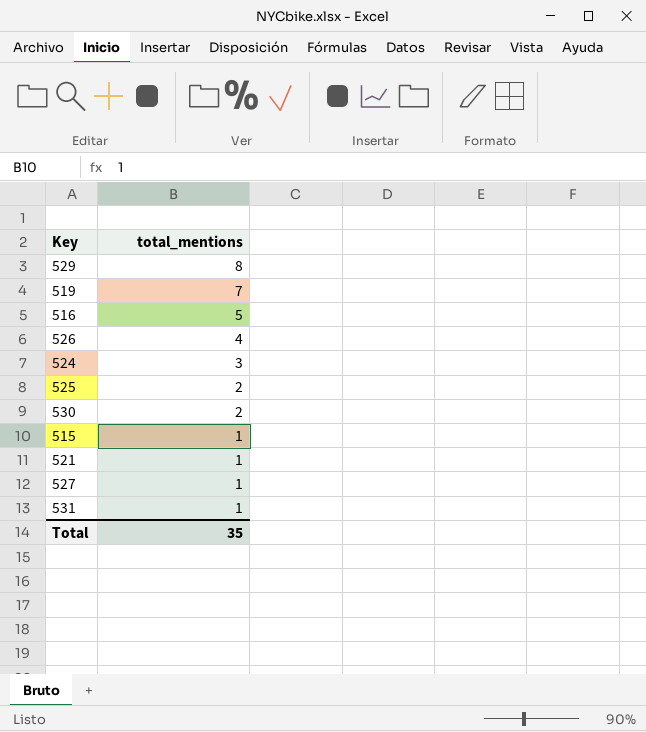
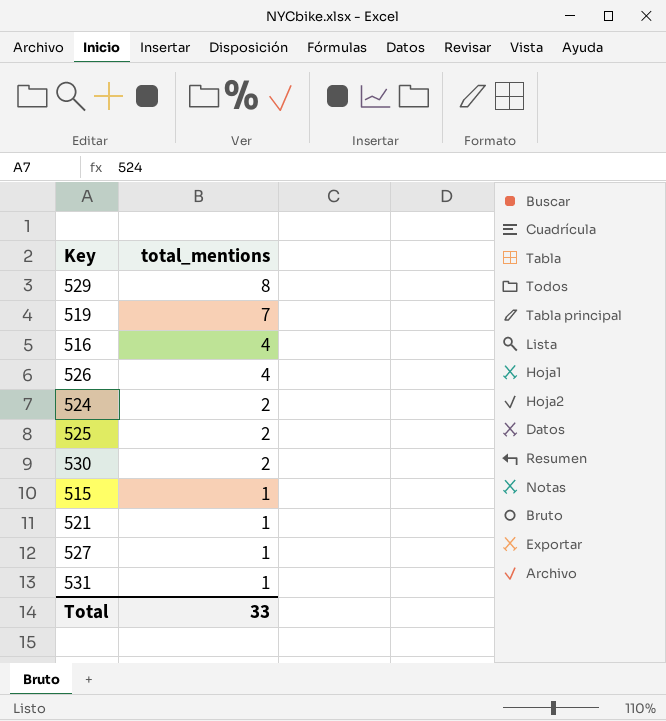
516 | total_mentions: 5 -> 4
524 | total_mentions: 3 -> 2
Total | total_mentions: 35 -> 33

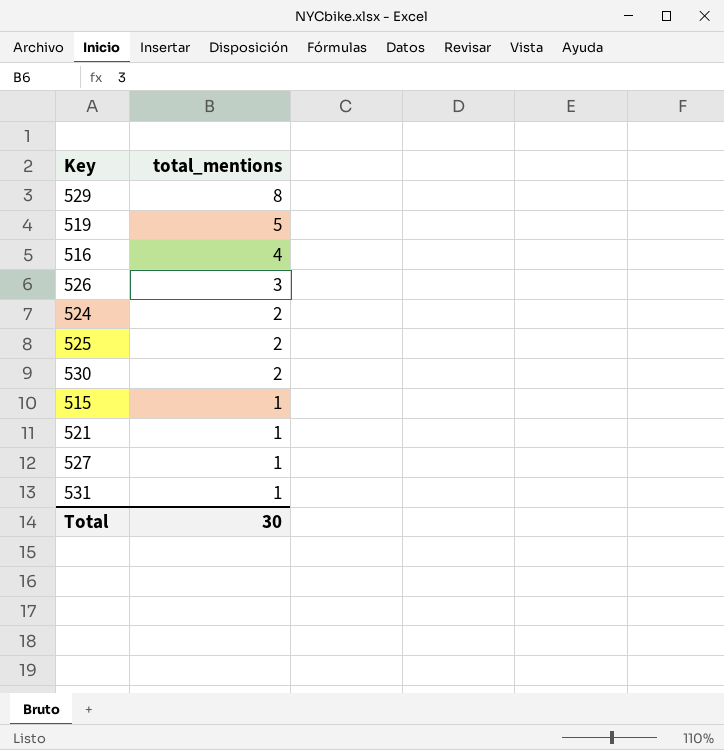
519 | total_mentions: 7 -> 5
526 | total_mentions: 4 -> 3
Total | total_mentions: 33 -> 30

